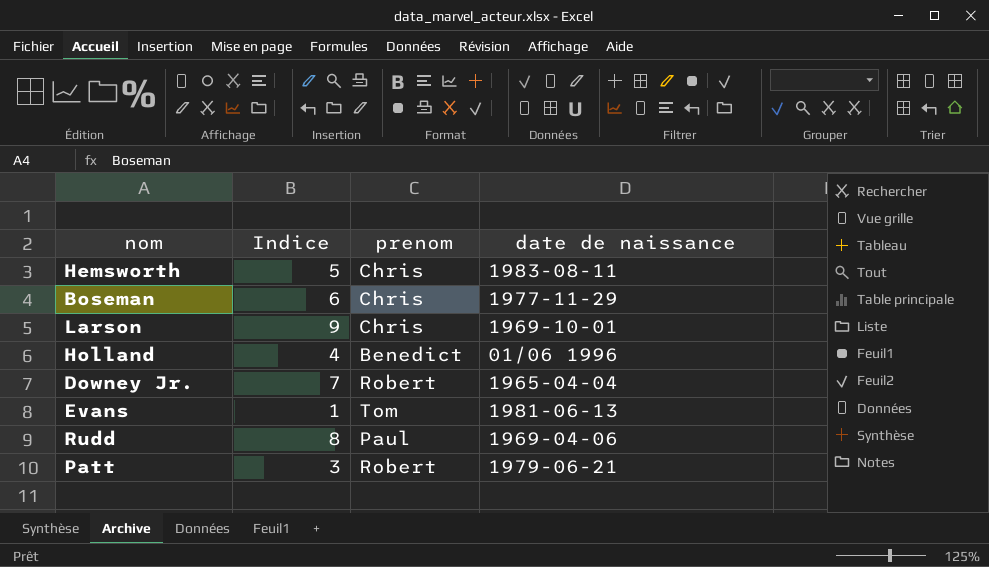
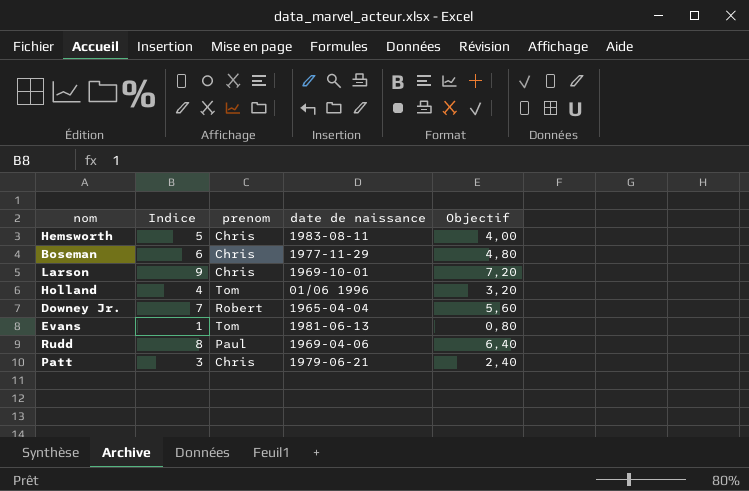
column Objectif | formula: none -> [Indice] * 0,8
Holland | prenom: Benedict -> Tom
Patt | prenom: Robert -> Chris

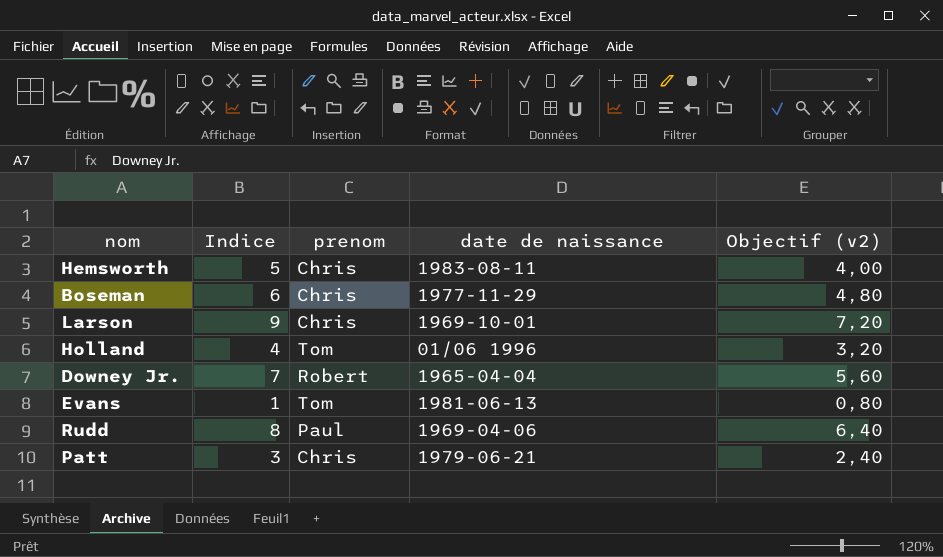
column name: Objectif -> Objectif (v2)

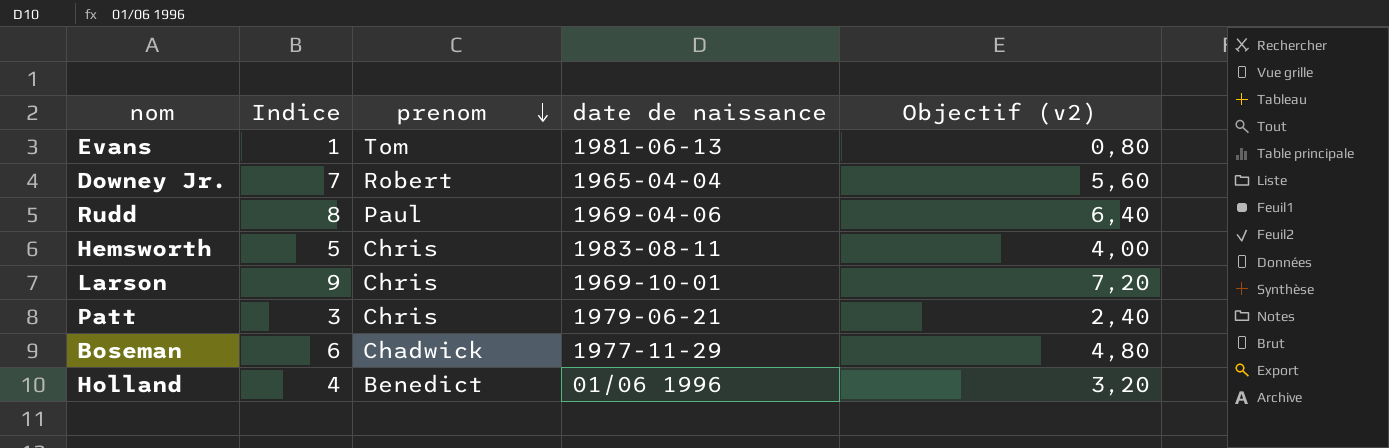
row order: none -> prenom descending
Boseman | prenom: Chris -> Chadwick
Holland | prenom: Tom -> Benedict

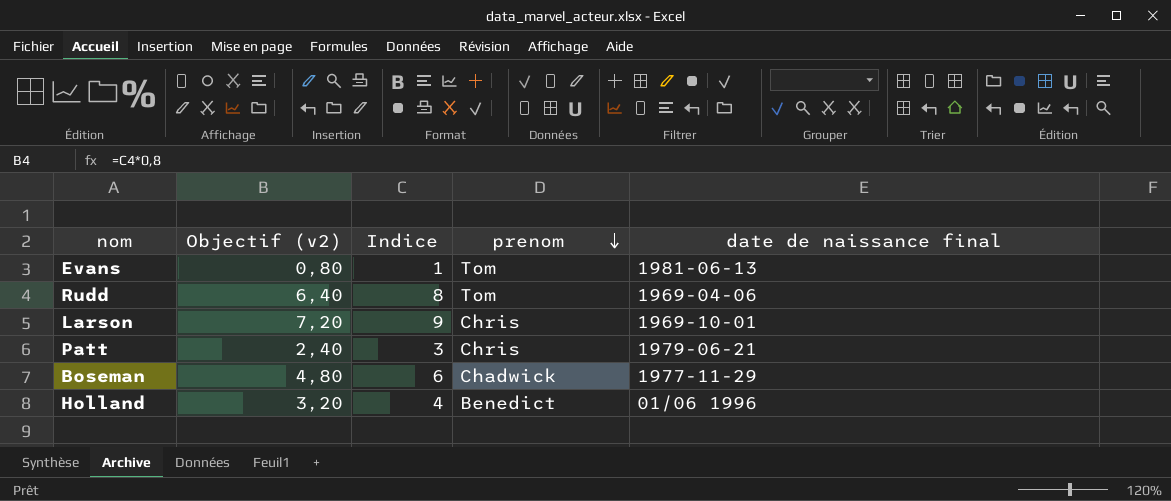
column Objectif (v2) | position: 5 -> 2
column name: date de naissance -> date de naissance final
row Downey Jr.: 7 | Robert | 1965-04-04 | 5,60 -> none
row Hemsworth: 5 | Chris | 1983-08-11 | 4,00 -> none
Rudd | prenom: Paul -> Tom

